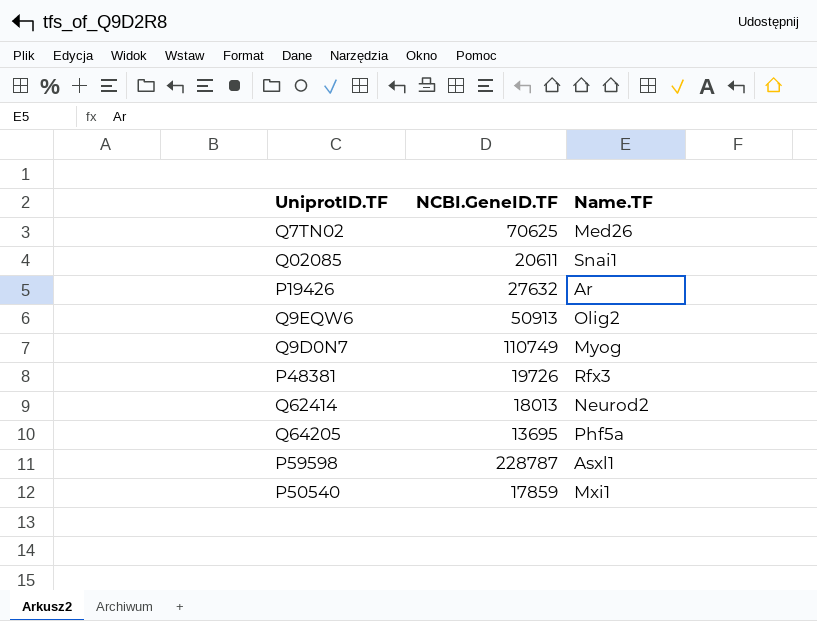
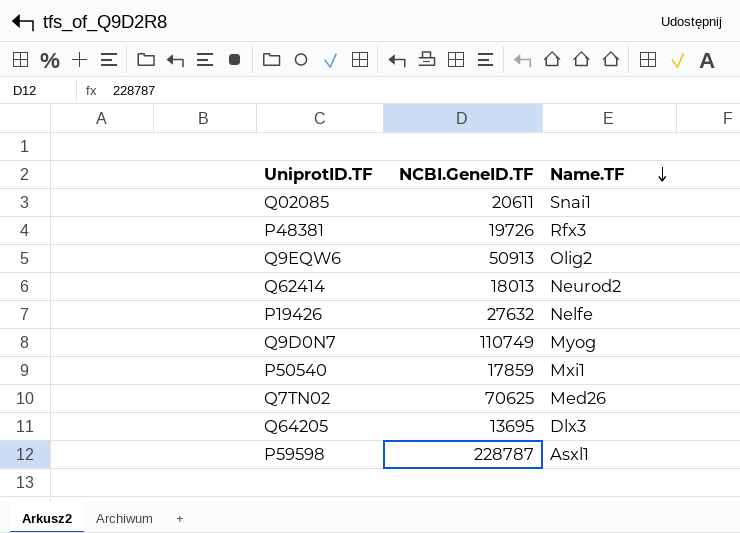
row order: none -> Name.TF descending
P19426 | Name.TF: Ar -> Nelfe
Q64205 | Name.TF: Phf5a -> Dlx3

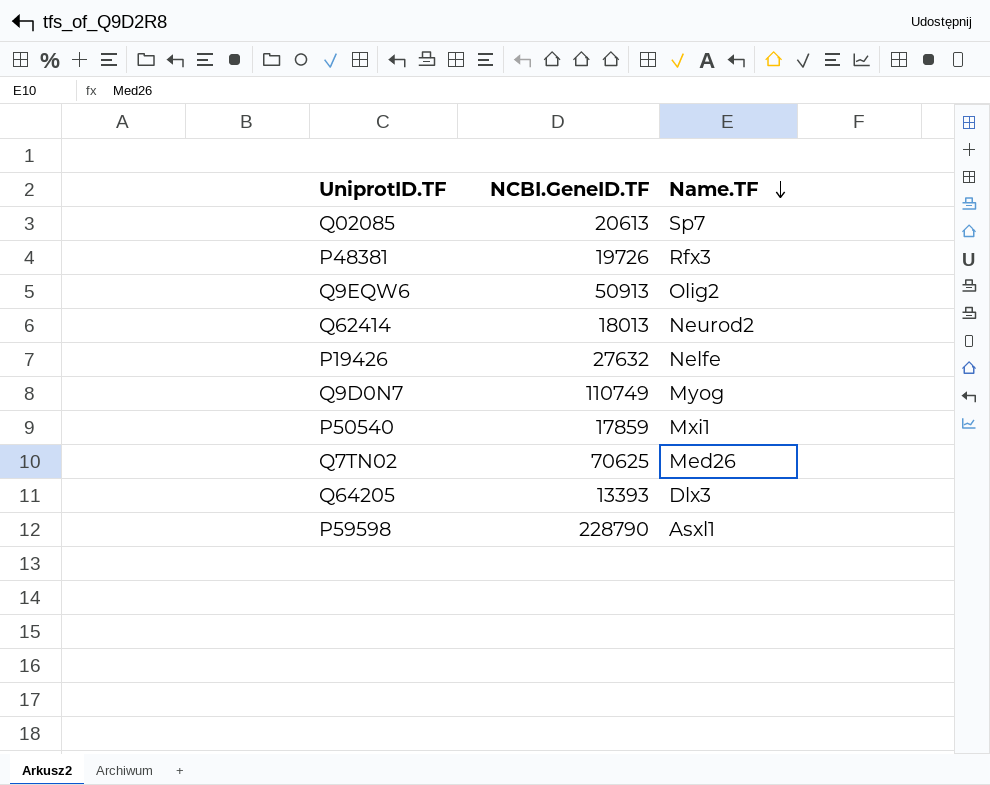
Q02085 | NCBI.GeneID.TF: 20611 -> 20613
Q02085 | Name.TF: Snai1 -> Sp7
Q64205 | NCBI.GeneID.TF: 13695 -> 13393
P59598 | NCBI.GeneID.TF: 228787 -> 228790

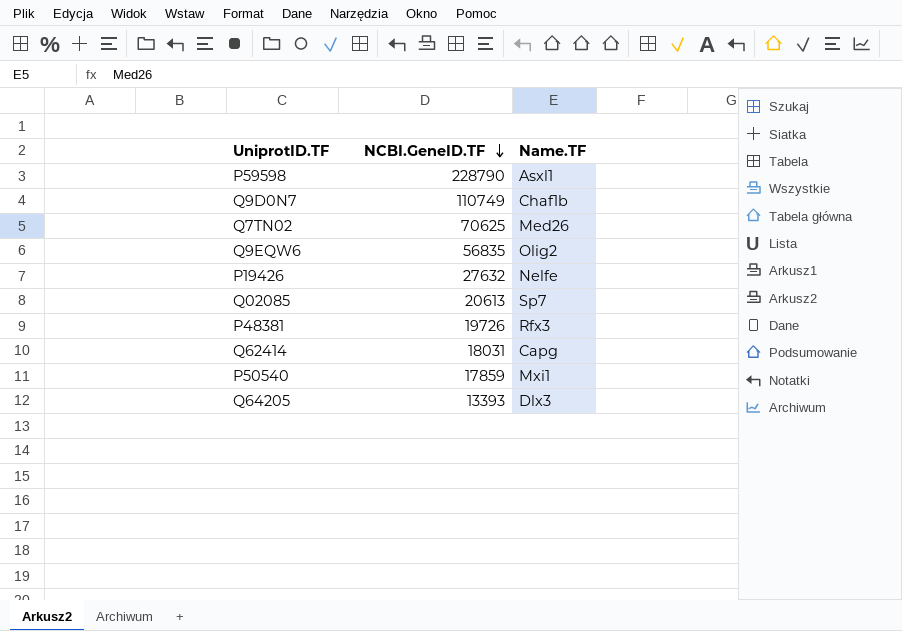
row order: Name.TF descending -> NCBI.GeneID.TF descending
Q9D0N7 | Name.TF: Myog -> Chaf1b
Q9EQW6 | NCBI.GeneID.TF: 50913 -> 56835
Q62414 | NCBI.GeneID.TF: 18013 -> 18031
Q62414 | Name.TF: Neurod2 -> Capg

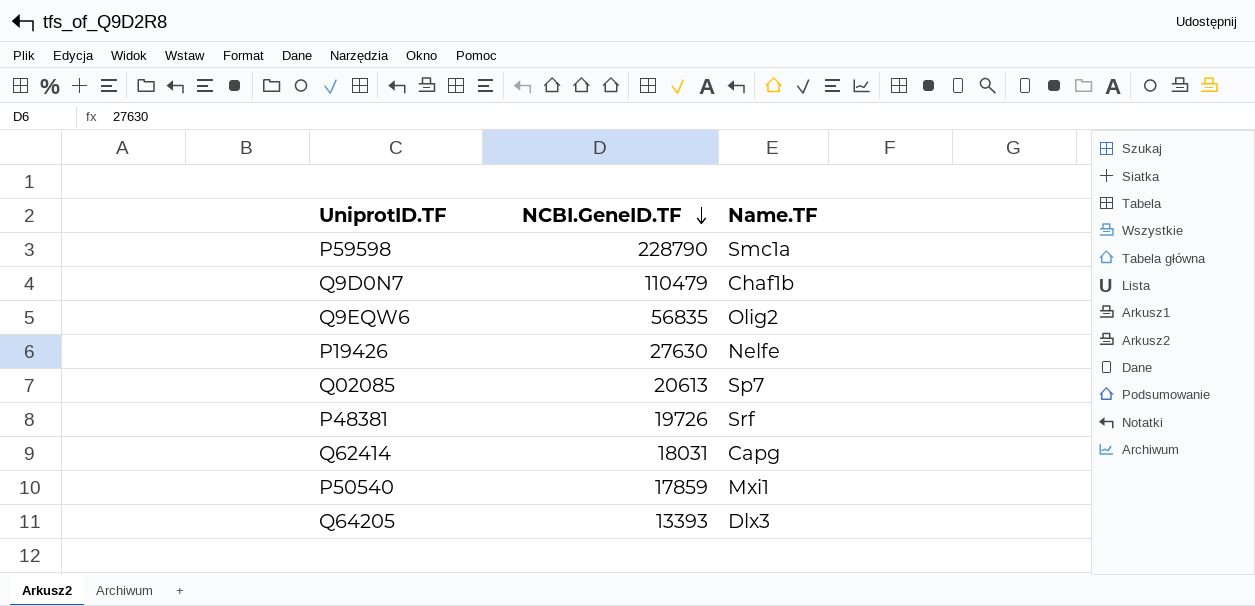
row Q7TN02: 70625 | Med26 -> none
P59598 | Name.TF: Asxl1 -> Smc1a
Q9D0N7 | NCBI.GeneID.TF: 110749 -> 110479
P19426 | NCBI.GeneID.TF: 27632 -> 27630
P48381 | Name.TF: Rfx3 -> Srf

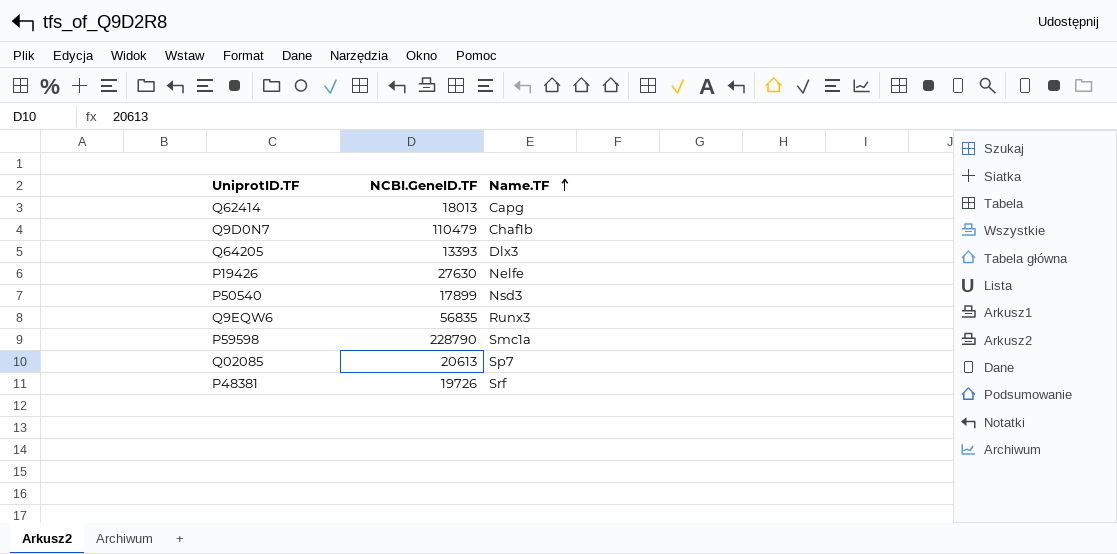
row order: NCBI.GeneID.TF descending -> Name.TF ascending
Q62414 | NCBI.GeneID.TF: 18031 -> 18013
P50540 | NCBI.GeneID.TF: 17859 -> 17899
P50540 | Name.TF: Mxi1 -> Nsd3
Q9EQW6 | Name.TF: Olig2 -> Runx3

